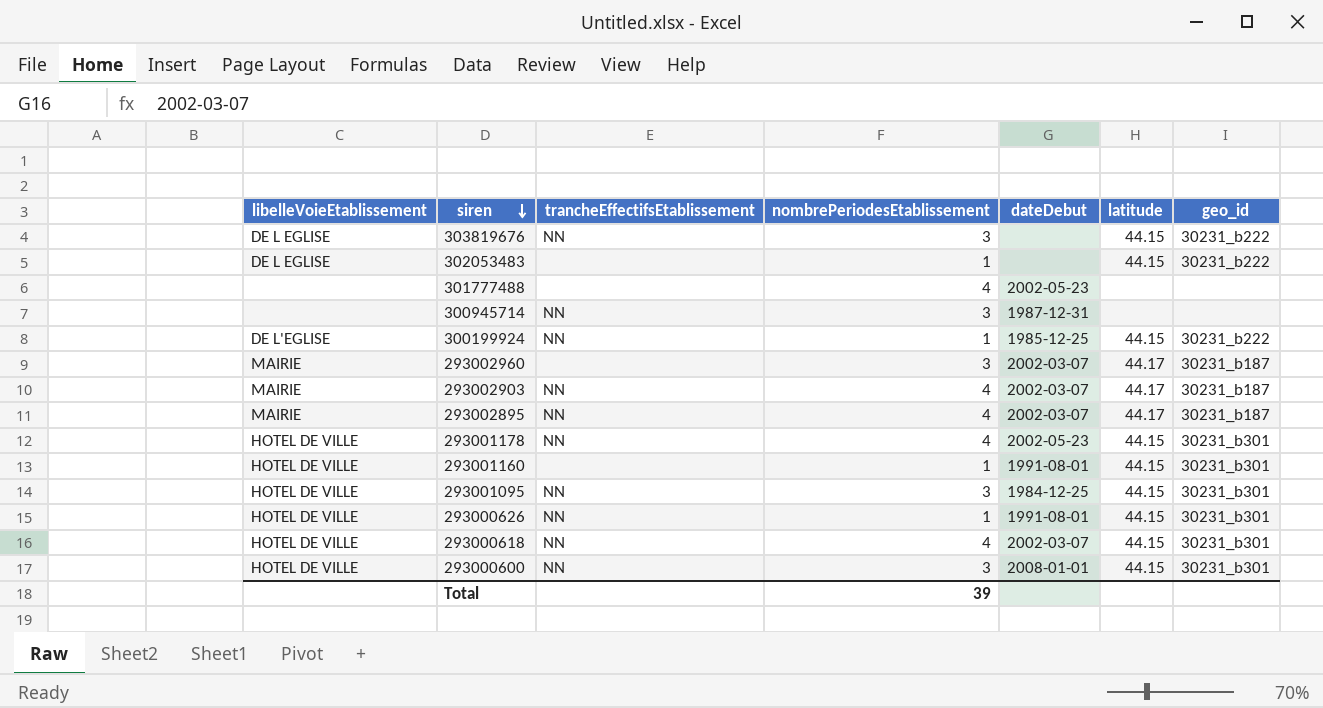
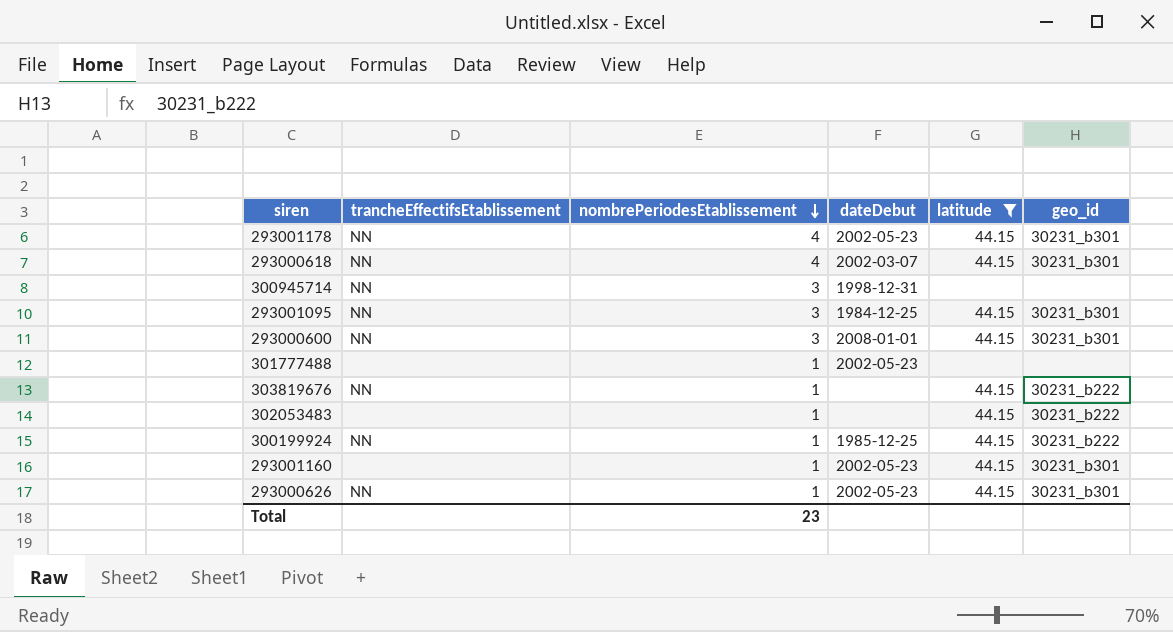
filter: none -> latitude != 44.17
row order: siren descending -> nombrePeriodesEtablissement descending
column libelleVoieEtablissement | position: 1 -> none
300945714 | dateDebut: 1987-12-31 -> 1998-12-31
301777488 | nombrePeriodesEtablissement: 4 -> 1
303819676 | nombrePeriodesEtablissement: 3 -> 1
293001160 | dateDebut: 1991-08-01 -> 2002-05-23
293000626 | dateDebut: 1991-08-01 -> 2002-05-23
Total | nombrePeriodesEtablissement: 39 -> 23

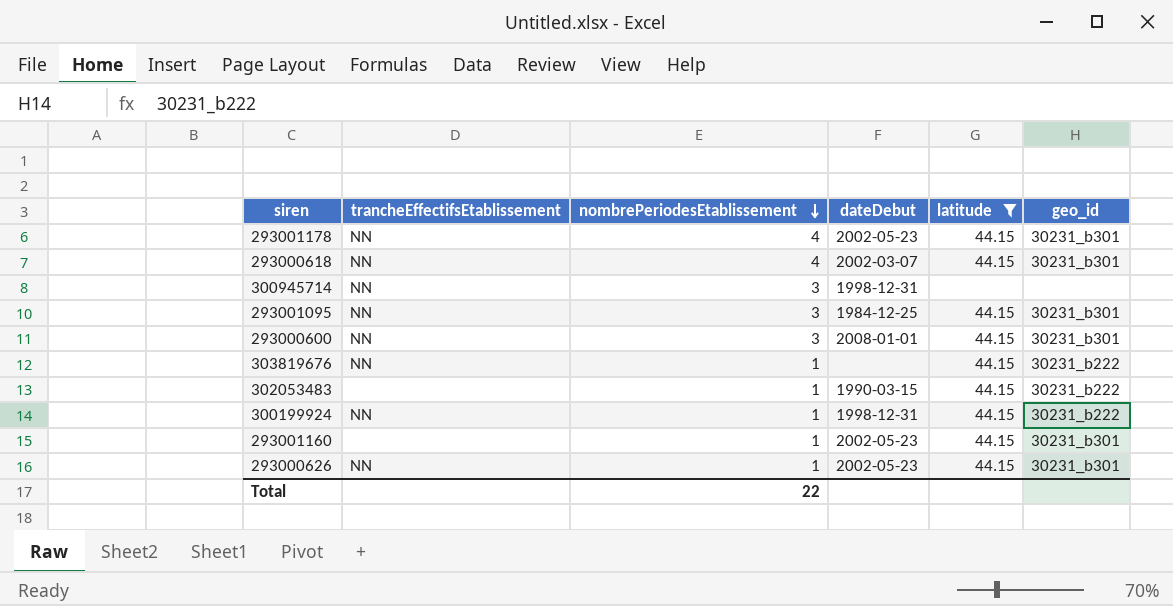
row 301777488: none | 1 | 2002-05-23 | none | none -> none
302053483 | dateDebut: none -> 1990-03-15
300199924 | dateDebut: 1985-12-25 -> 1998-12-31
Total | nombrePeriodesEtablissement: 23 -> 22

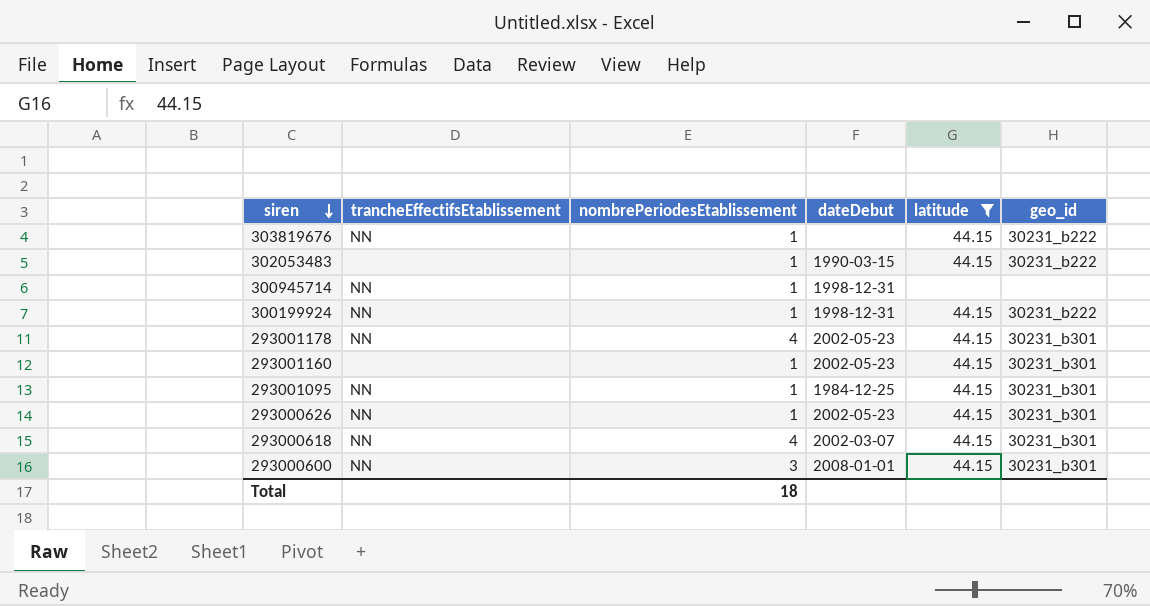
row order: nombrePeriodesEtablissement descending -> siren descending
300945714 | nombrePeriodesEtablissement: 3 -> 1
293001095 | nombrePeriodesEtablissement: 3 -> 1
Total | nombrePeriodesEtablissement: 22 -> 18

